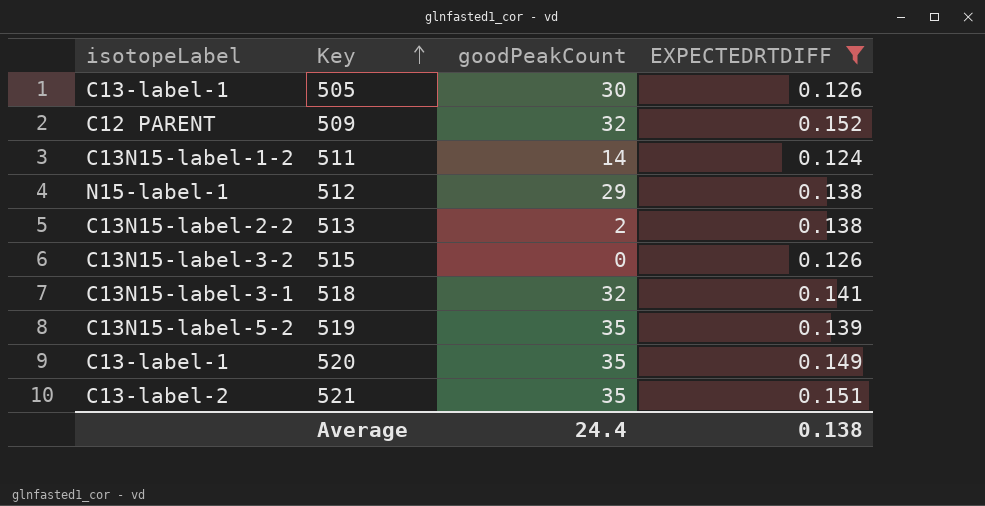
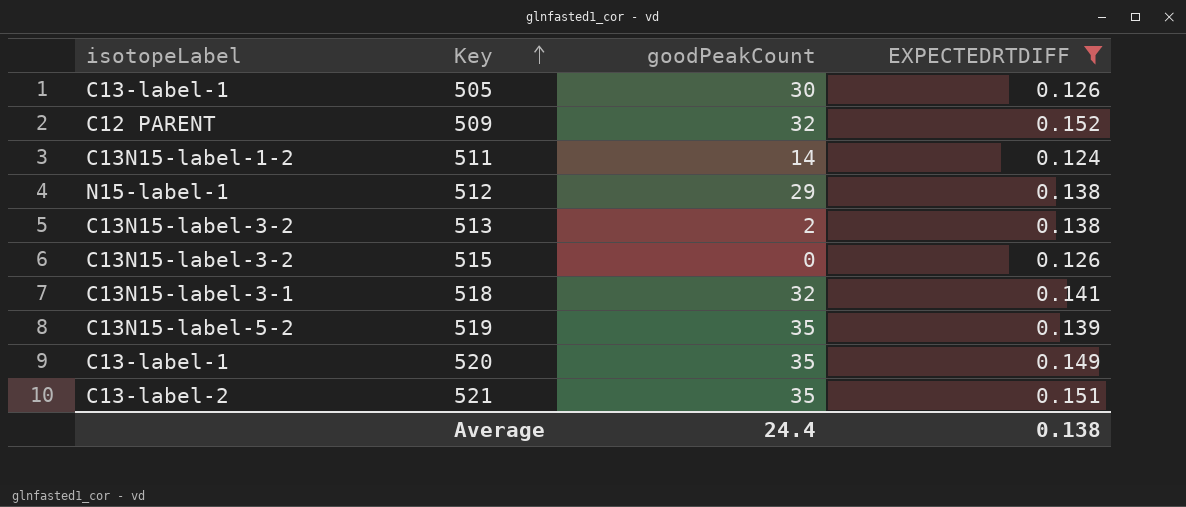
513 | isotopeLabel: C13N15-label-2-2 -> C13N15-label-3-2

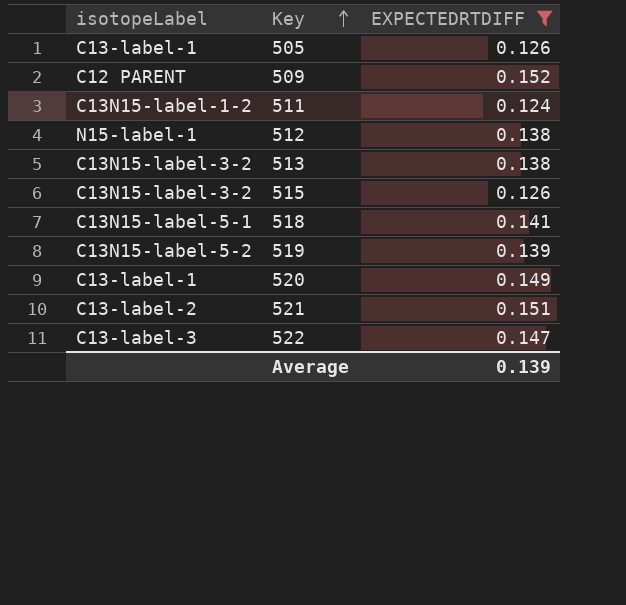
column goodPeakCount | position: 3 -> none
518 | isotopeLabel: C13N15-label-3-1 -> C13N15-label-5-1
row 522: none -> C13-label-3 | 0.147
Average | EXPECTEDRTDIFF: 0.138 -> 0.139

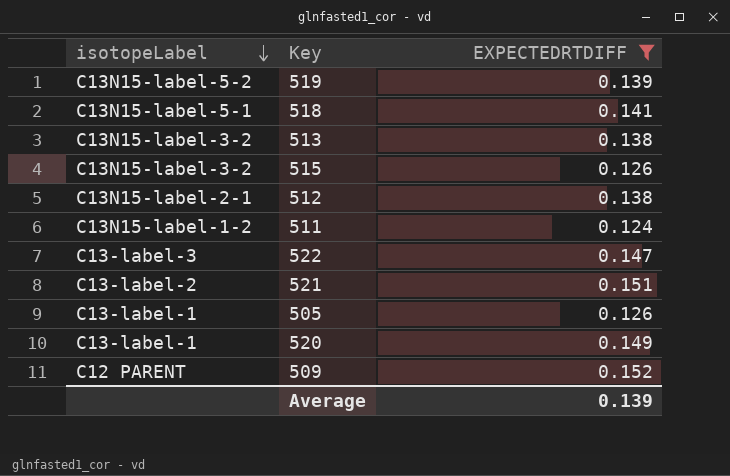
row order: Key ascending -> isotopeLabel descending
512 | isotopeLabel: N15-label-1 -> C13N15-label-2-1

